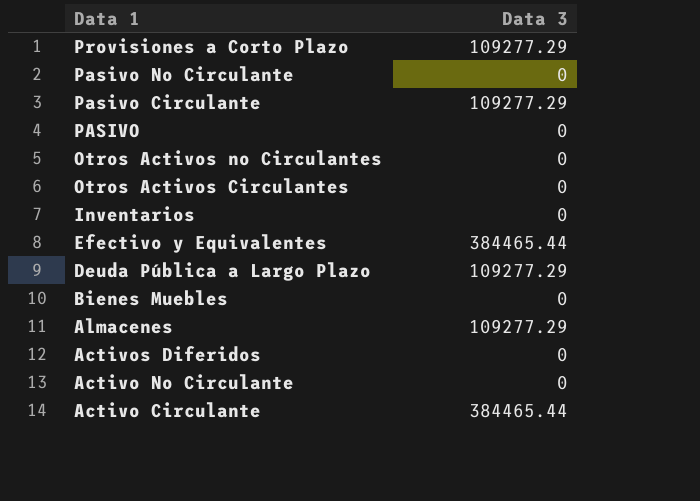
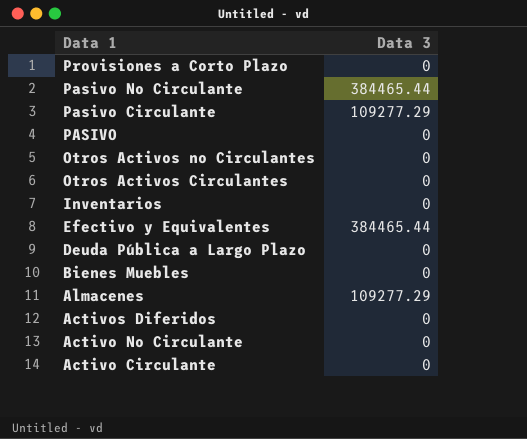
Provisiones a Corto Plazo | Data 3: 109277.29 -> 0
Pasivo No Circulante | Data 3: 0 -> 384465.44
Deuda Pública a Largo Plazo | Data 3: 109277.29 -> 0
Activo Circulante | Data 3: 384465.44 -> 0

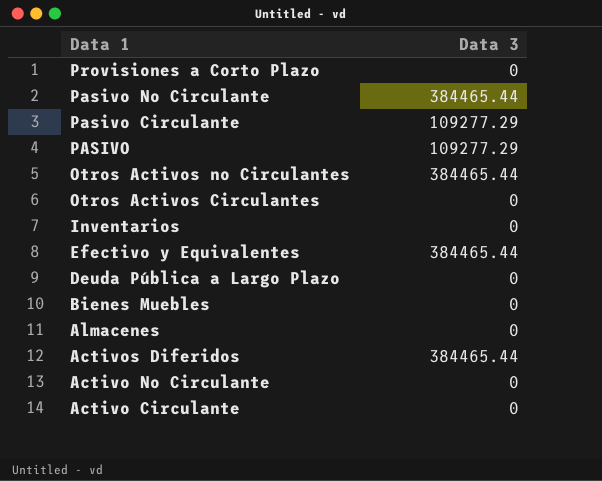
PASIVO | Data 3: 0 -> 109277.29
Otros Activos no Circulantes | Data 3: 0 -> 384465.44
Almacenes | Data 3: 109277.29 -> 0
Activos Diferidos | Data 3: 0 -> 384465.44

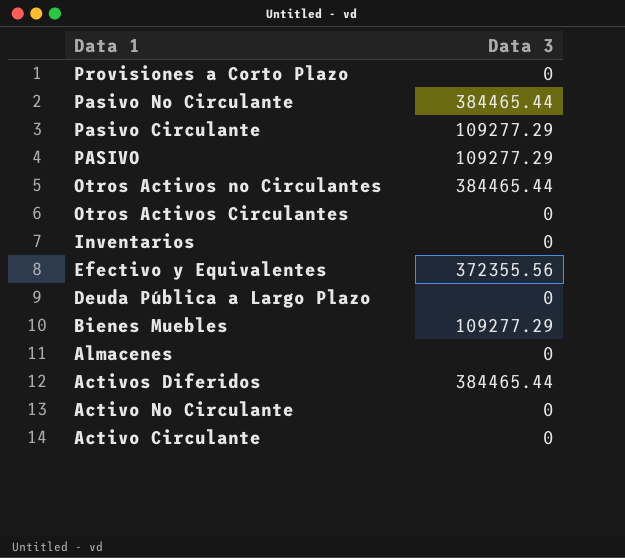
Efectivo y Equivalentes | Data 3: 384465.44 -> 372355.56
Bienes Muebles | Data 3: 0 -> 109277.29

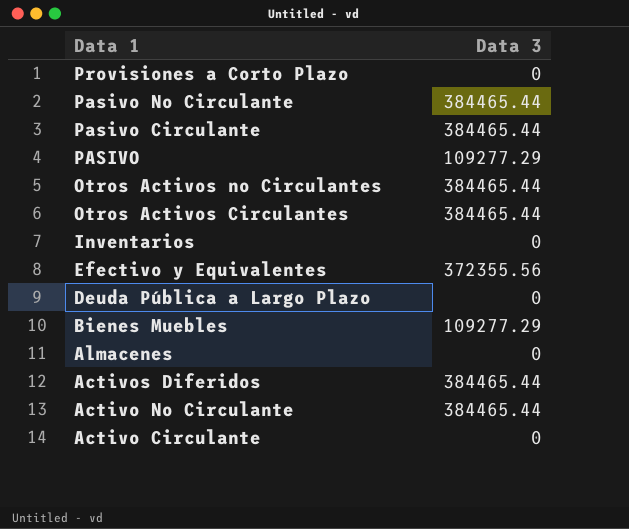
Pasivo Circulante | Data 3: 109277.29 -> 384465.44
Otros Activos Circulantes | Data 3: 0 -> 384465.44
Activo No Circulante | Data 3: 0 -> 384465.44

